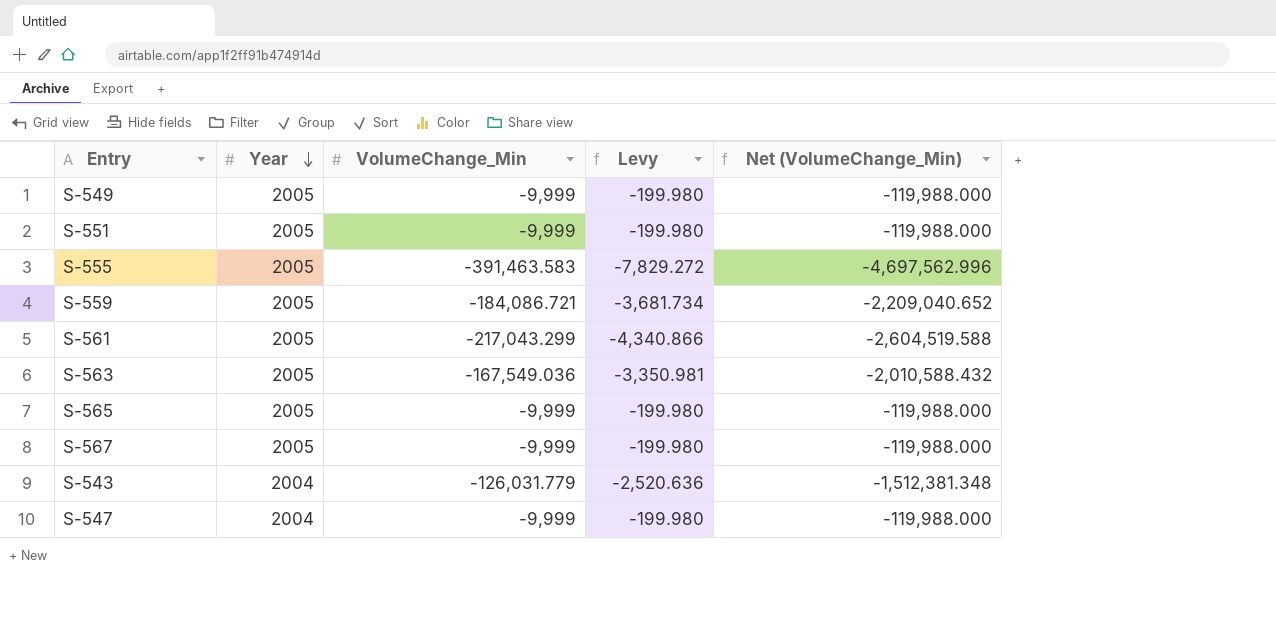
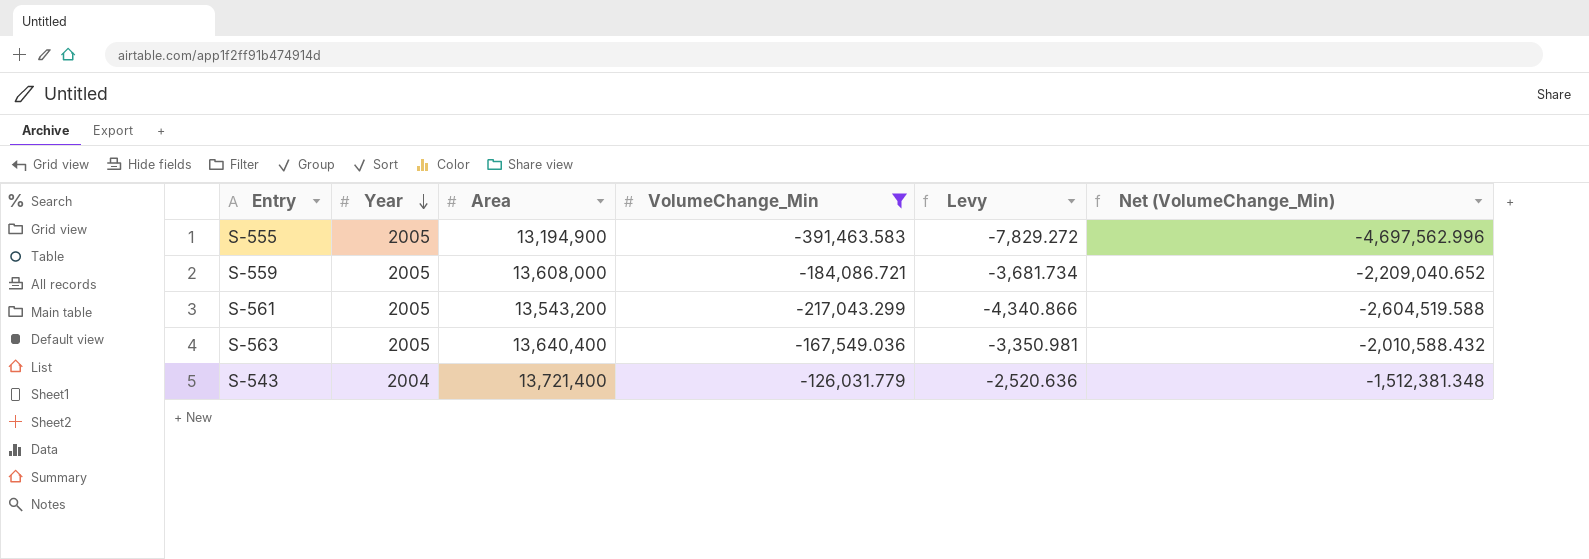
filter: none -> VolumeChange_Min != -9,999
column Area | position: none -> 3

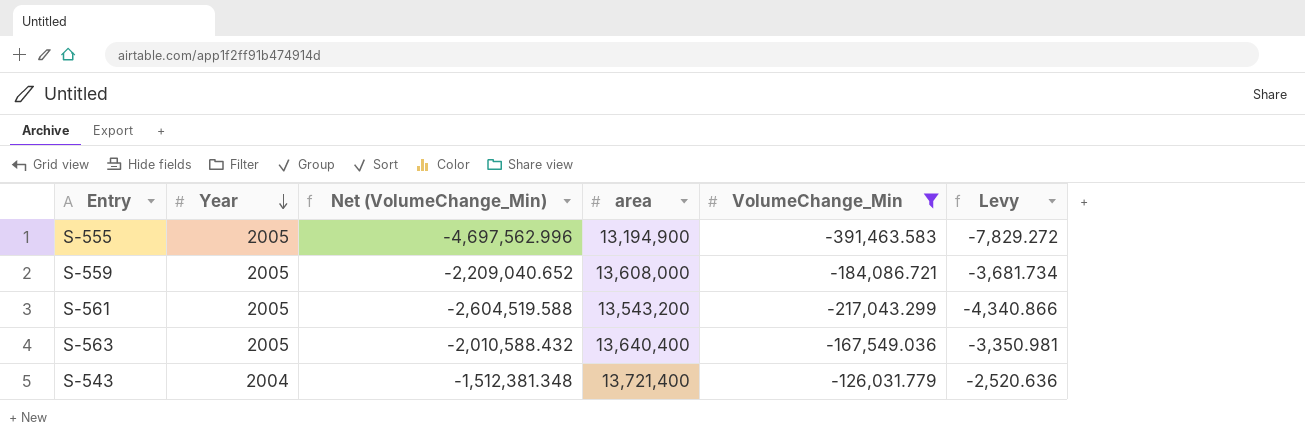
column Net (VolumeChange_Min) | position: 6 -> 3
column name: Area -> area

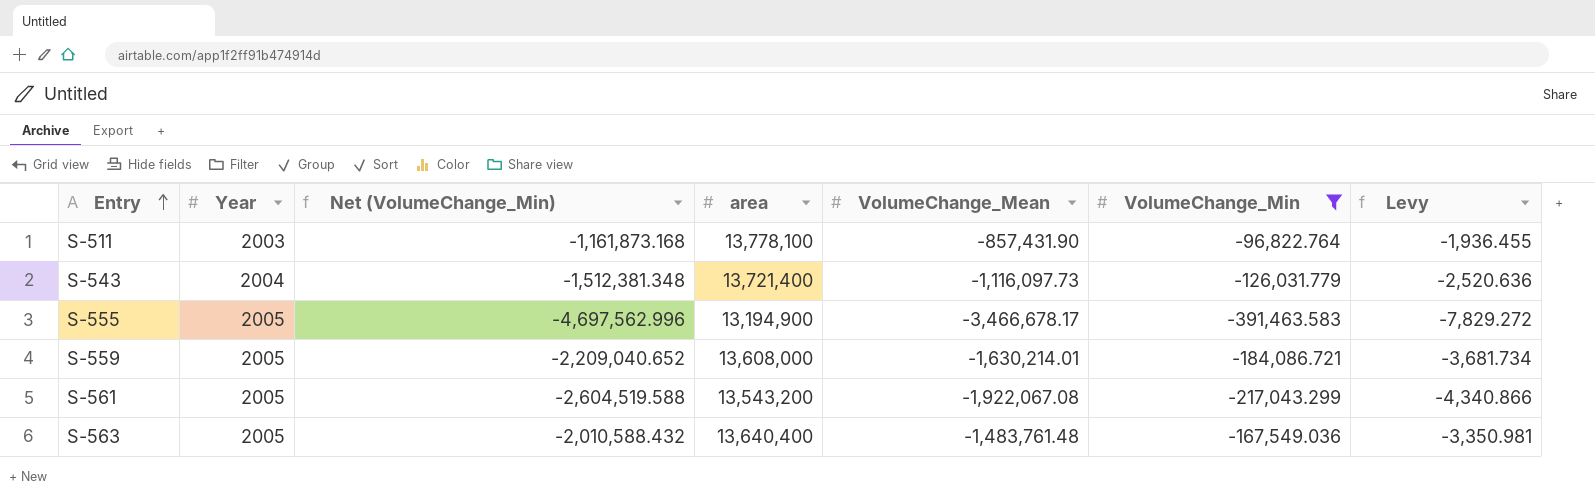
row order: Year descending -> Entry ascending
column VolumeChange_Mean | position: none -> 5
row S-511: none -> 2003 | -1,161,873.168 | 13,778,100 | -857,431.90 | -96,822.764 | -1,936.455

